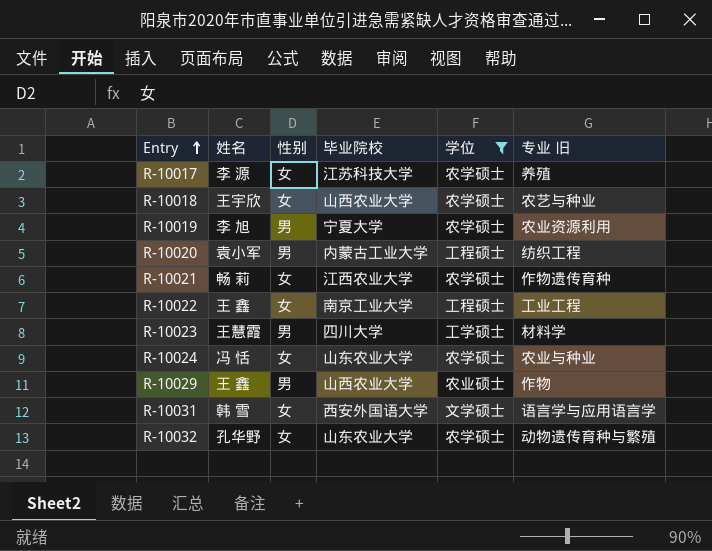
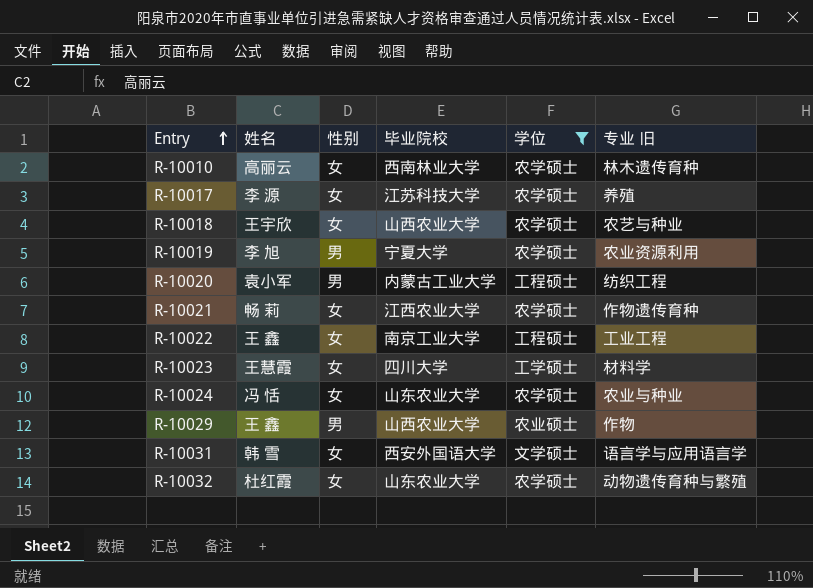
row R-10010: none -> 高丽云 | 女 | 西南林业大学 | 农学硕士 | 林木遗传育种
R-10023 | 性别: 男 -> 女
R-10032 | 姓名: 孔华野 -> 杜红霞

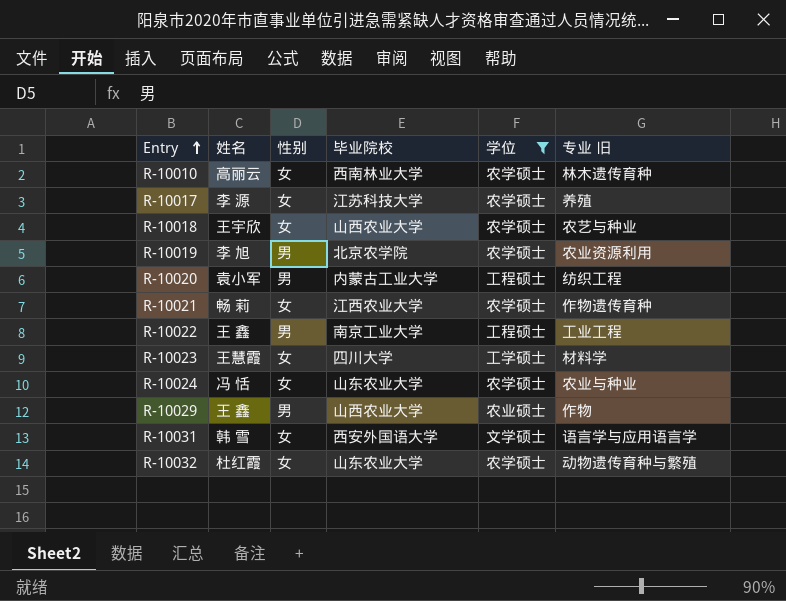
R-10019 | 毕业院校: 宁夏大学 -> 北京农学院
R-10022 | 性别: 女 -> 男

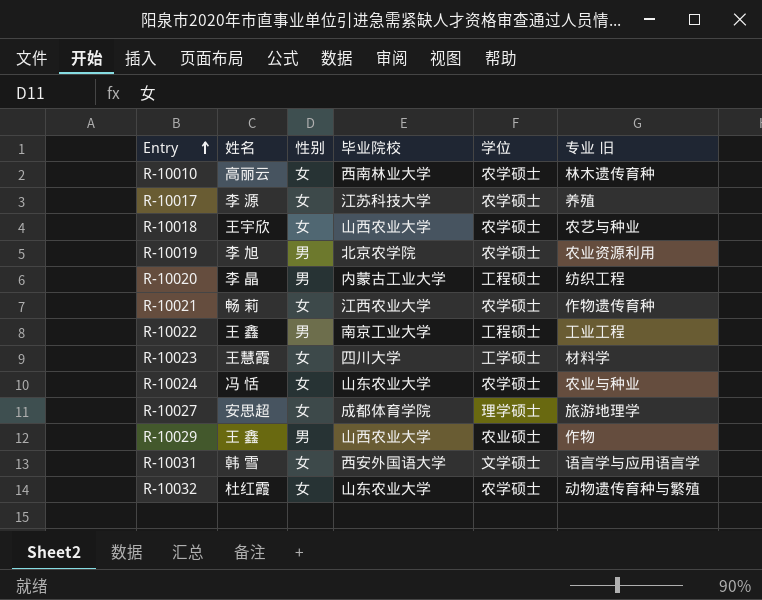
filter: 学位 != 理学硕士 -> none
R-10020 | 姓名: 袁小军 -> 李 晶

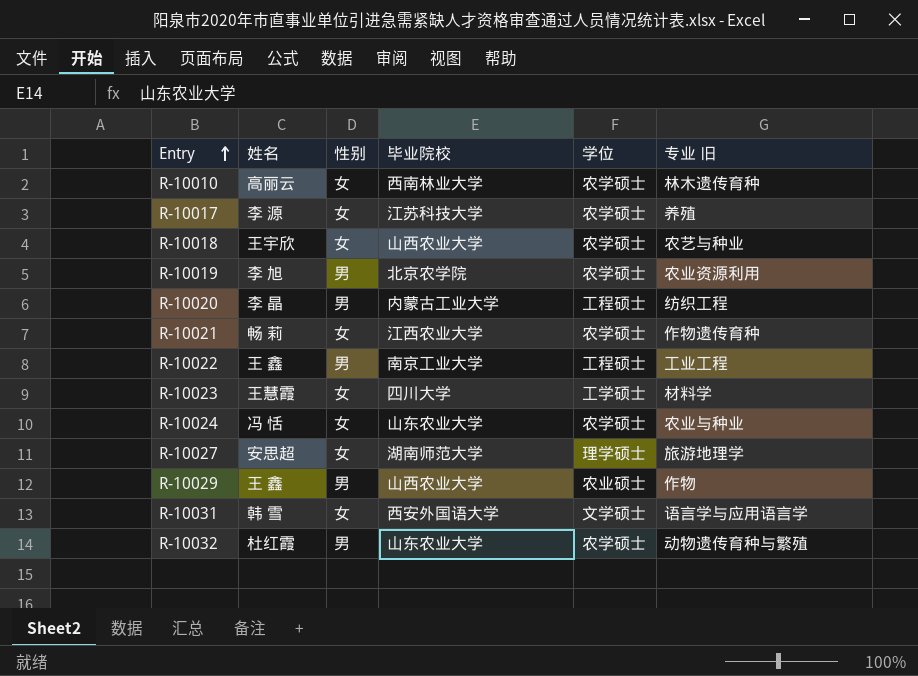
R-10027 | 毕业院校: 成都体育学院 -> 湖南师范大学
R-10032 | 性别: 女 -> 男

